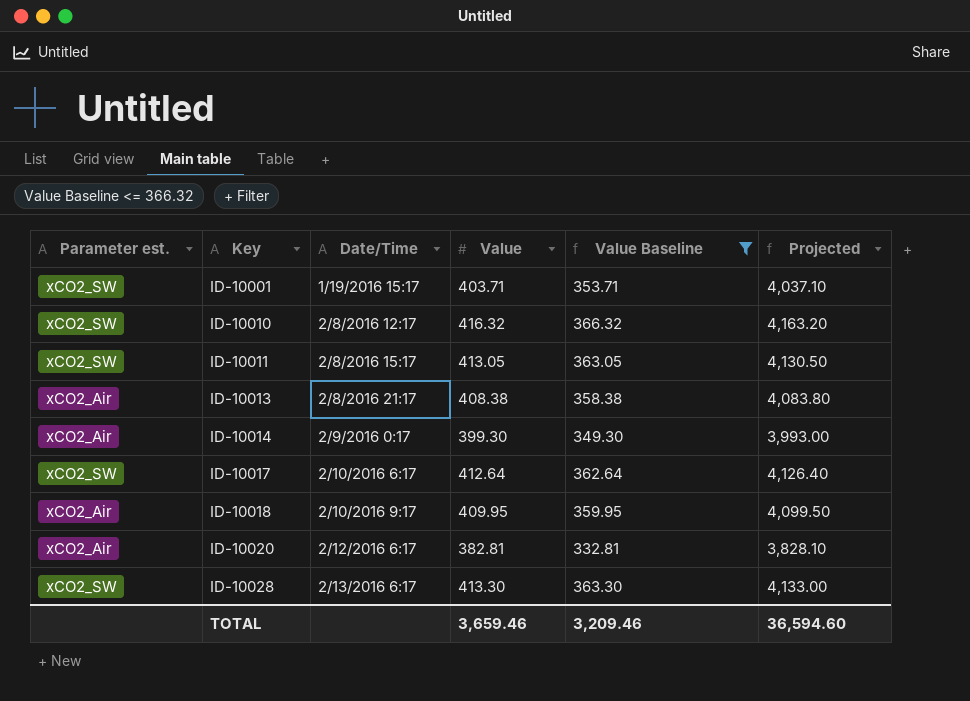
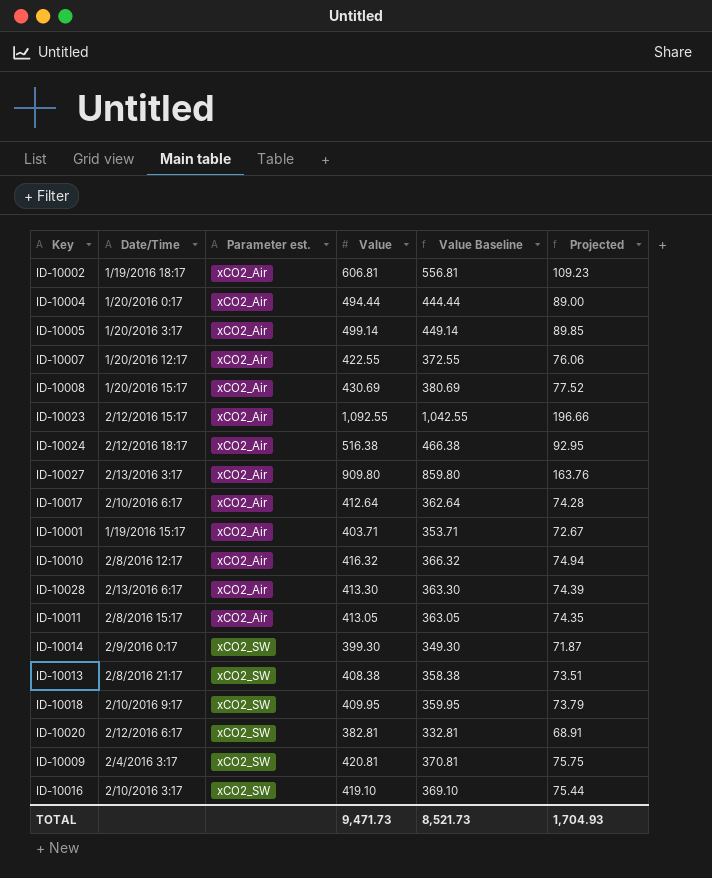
filter: Value Baseline <= 366.32 -> none
row order: Key ascending -> Parameter est. ascending
column Parameter est. | position: 1 -> 3
column Projected | formula: [Value] * 10 -> [Value] * 0.18
ID-10017 | Parameter est.: xCO2_SW -> xCO2_Air
ID-10001 | Parameter est.: xCO2_SW -> xCO2_Air
ID-10010 | Parameter est.: xCO2_SW -> xCO2_Air
ID-10028 | Parameter est.: xCO2_SW -> xCO2_Air
ID-10011 | Parameter est.: xCO2_SW -> xCO2_Air
ID-10014 | Parameter est.: xCO2_Air -> xCO2_SW
ID-10013 | Parameter est.: xCO2_Air -> xCO2_SW
ID-10018 | Parameter est.: xCO2_Air -> xCO2_SW
ID-10020 | Parameter est.: xCO2_Air -> xCO2_SW
TOTAL | Value: 3,659.46 -> 9,471.73
TOTAL | Value Baseline: 3,209.46 -> 8,521.73
TOTAL | Projected: 36,594.60 -> 1,704.93

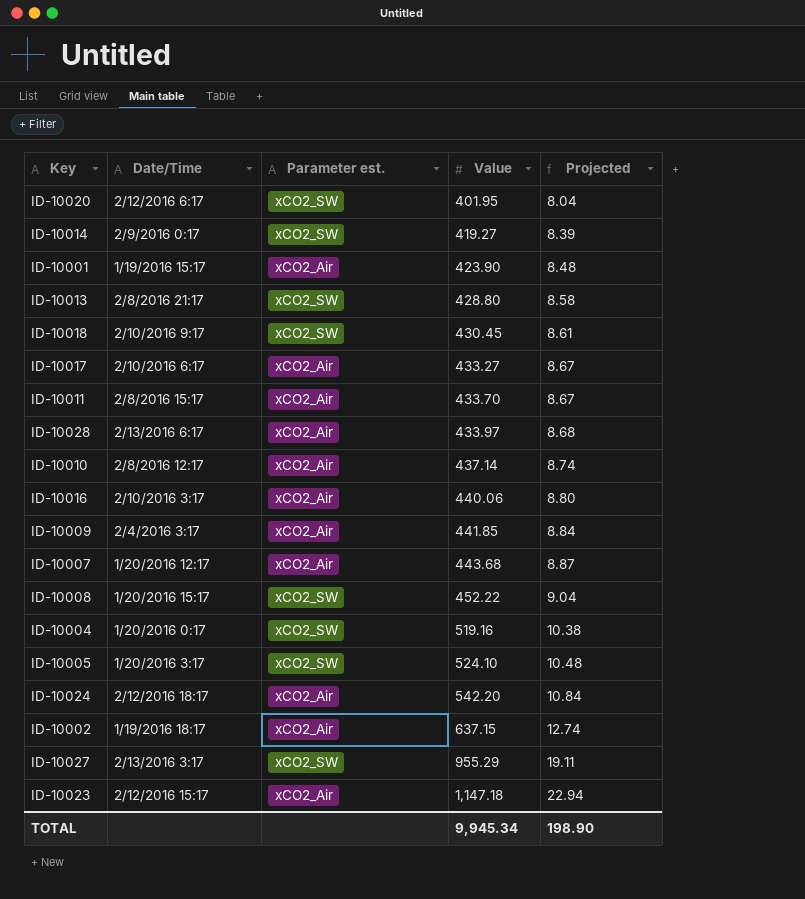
row order: Parameter est. ascending -> Value ascending
column Value Baseline | formula: [Value] - 50 -> none
column Projected | formula: [Value] * 0.18 -> [Value] * 0.02
ID-10020 | Value: 382.81 -> 401.95
ID-10014 | Value: 399.30 -> 419.27
ID-10001 | Value: 403.71 -> 423.90
ID-10013 | Value: 408.38 -> 428.80
ID-10018 | Value: 409.95 -> 430.45
ID-10017 | Value: 412.64 -> 433.27
ID-10011 | Value: 413.05 -> 433.70
ID-10028 | Value: 413.30 -> 433.97
ID-10010 | Value: 416.32 -> 437.14
ID-10016 | Parameter est.: xCO2_SW -> xCO2_Air
ID-10016 | Value: 419.10 -> 440.06
ID-10009 | Parameter est.: xCO2_SW -> xCO2_Air
ID-10009 | Value: 420.81 -> 441.85
ID-10007 | Value: 422.55 -> 443.68
ID-10008 | Parameter est.: xCO2_Air -> xCO2_SW
ID-10008 | Value: 430.69 -> 452.22
ID-10004 | Parameter est.: xCO2_Air -> xCO2_SW
ID-10004 | Value: 494.44 -> 519.16
ID-10005 | Parameter est.: xCO2_Air -> xCO2_SW
ID-10005 | Value: 499.14 -> 524.10
ID-10024 | Value: 516.38 -> 542.20
ID-10002 | Value: 606.81 -> 637.15
ID-10027 | Parameter est.: xCO2_Air -> xCO2_SW
ID-10027 | Value: 909.80 -> 955.29
ID-10023 | Value: 1,092.55 -> 1,147.18
TOTAL | Value: 9,471.73 -> 9,945.34
TOTAL | Projected: 1,704.93 -> 198.90

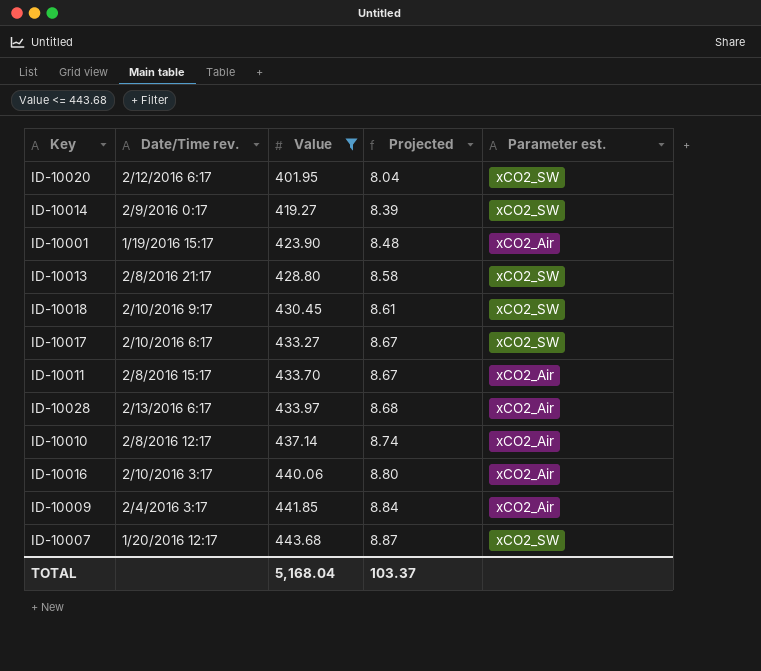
filter: none -> Value <= 443.68
column name: Date/Time -> Date/Time rev.
column Parameter est. | position: 3 -> 5
ID-10017 | Parameter est.: xCO2_Air -> xCO2_SW
ID-10007 | Parameter est.: xCO2_Air -> xCO2_SW
TOTAL | Value: 9,945.34 -> 5,168.04
TOTAL | Projected: 198.90 -> 103.37

